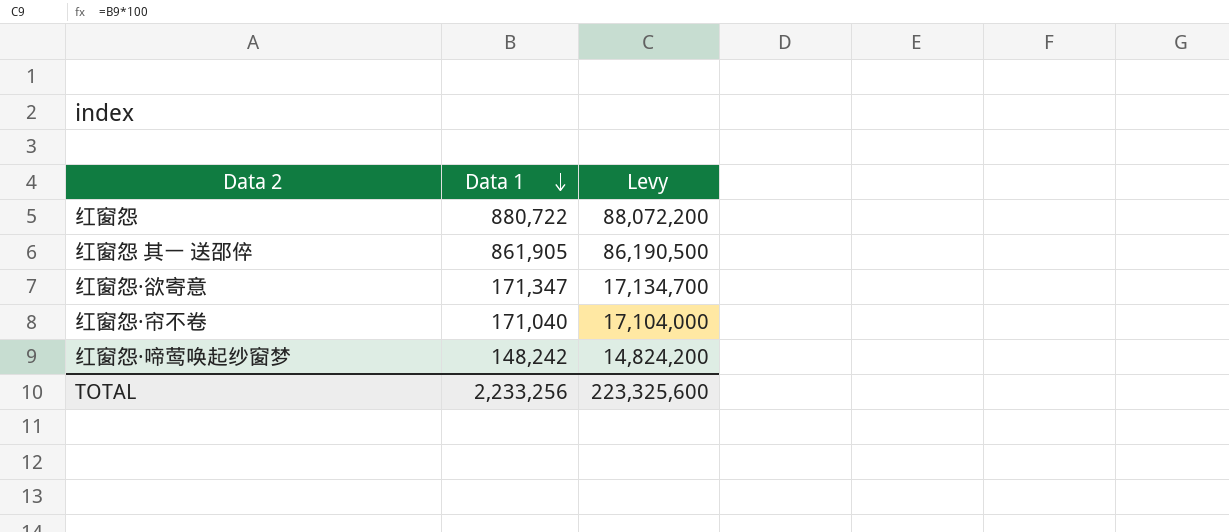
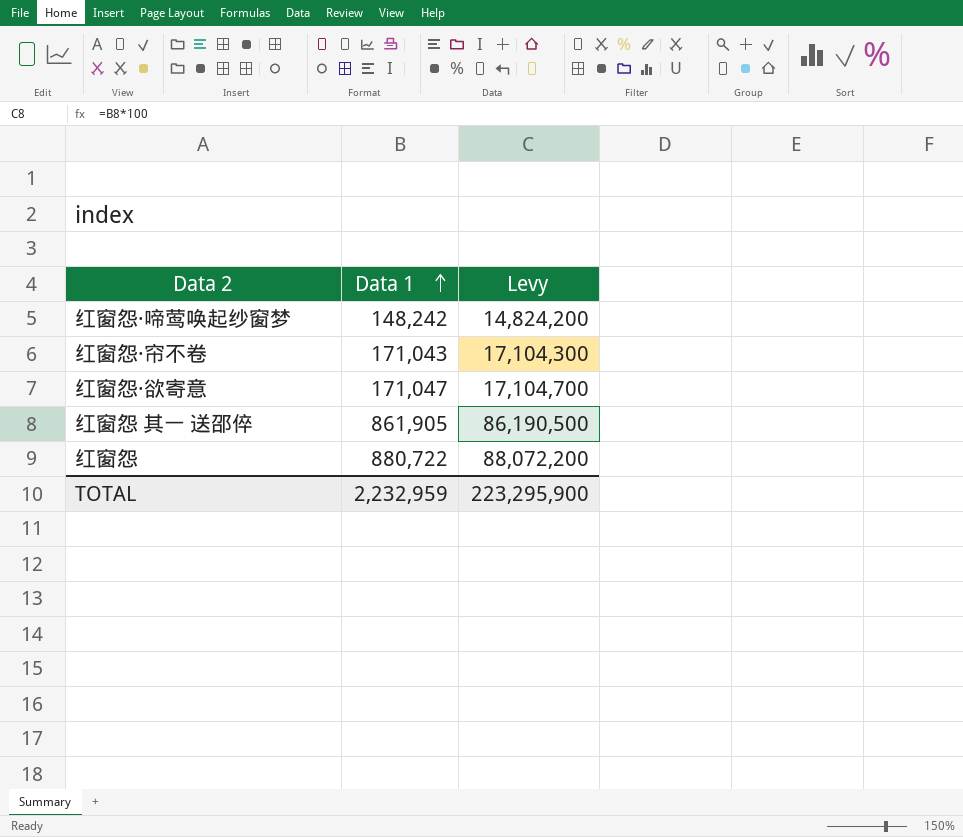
row order: Data 1 descending -> Data 1 ascending
红窗怨·帘不卷 | Data 1: 171,040 -> 171,043
红窗怨·帘不卷 | Levy: 17,104,000 -> 17,104,300
红窗怨·欲寄意 | Data 1: 171,347 -> 171,047
红窗怨·欲寄意 | Levy: 17,134,700 -> 17,104,700
TOTAL | Data 1: 2,233,256 -> 2,232,959
TOTAL | Levy: 223,325,600 -> 223,295,900

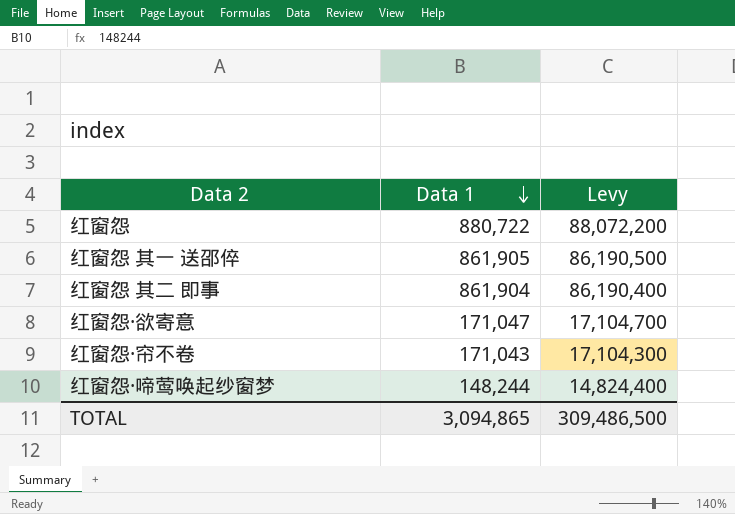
row order: Data 1 ascending -> Data 1 descending
row 红窗怨 其二 即事: none -> 861,904 | 86,190,400
红窗怨·啼莺唤起纱窗梦 | Data 1: 148,242 -> 148,244
红窗怨·啼莺唤起纱窗梦 | Levy: 14,824,200 -> 14,824,400
TOTAL | Data 1: 2,232,959 -> 3,094,865
TOTAL | Levy: 223,295,900 -> 309,486,500

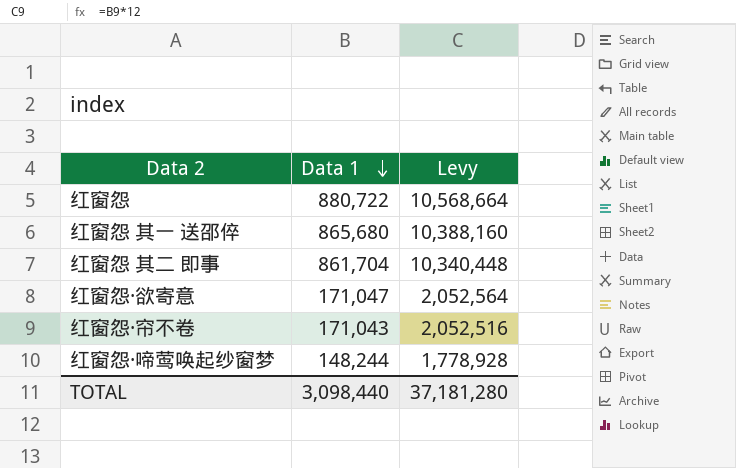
column Levy | formula: [Data 1] * 100 -> [Data 1] * 12
红窗怨 其一 送邵倅 | Data 1: 861,905 -> 865,680
红窗怨 其二 即事 | Data 1: 861,904 -> 861,704
TOTAL | Data 1: 3,094,865 -> 3,098,440
TOTAL | Levy: 309,486,500 -> 37,181,280

